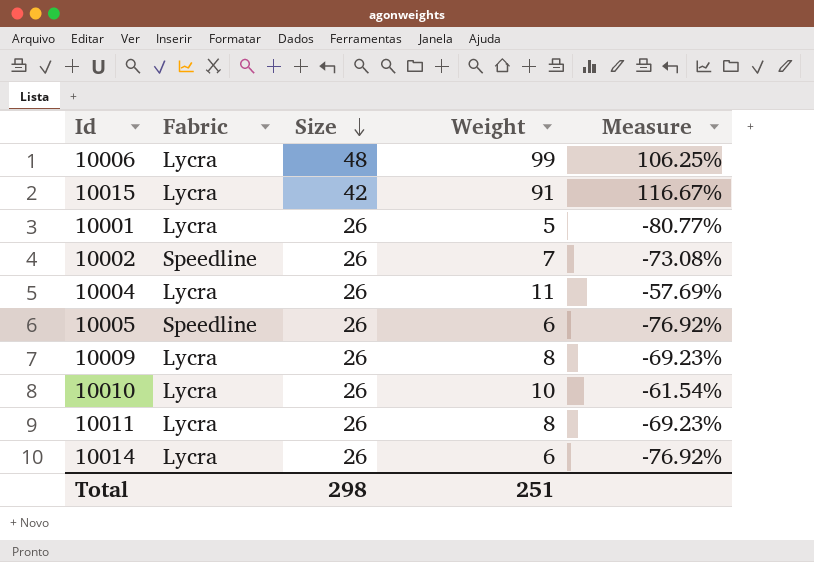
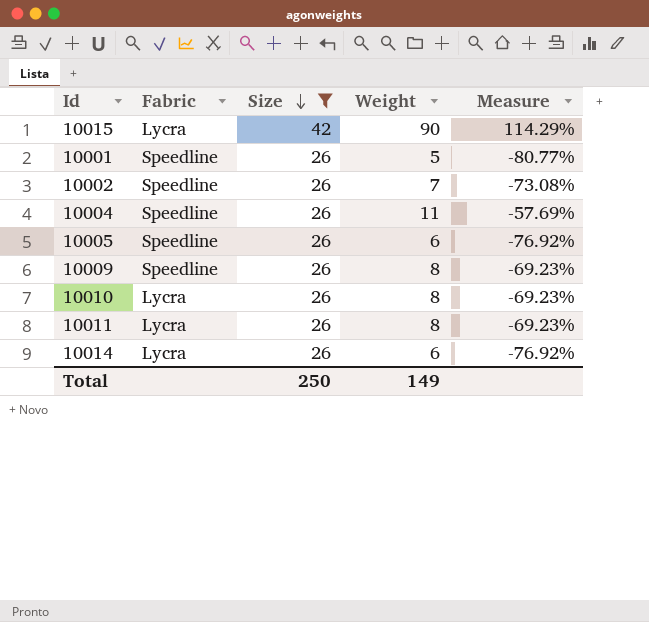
filter: none -> Size != 48
10015 | Weight: 91 -> 90
10015 | Measure: 116.67% -> 114.29%
10001 | Fabric: Lycra -> Speedline
10004 | Fabric: Lycra -> Speedline
10009 | Fabric: Lycra -> Speedline
10010 | Weight: 10 -> 8
10010 | Measure: -61.54% -> -69.23%
Total | Size: 298 -> 250
Total | Weight: 251 -> 149

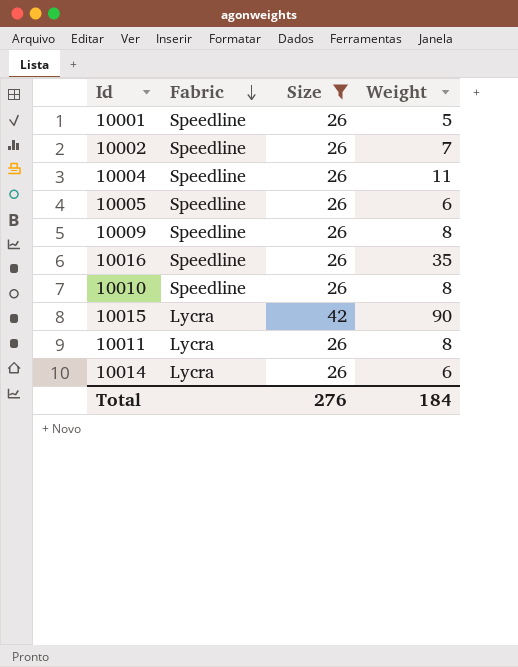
row order: Size descending -> Fabric descending
column Measure | formula: ([Weight] - [Size]) / [Size] -> none
row 10016: none -> Speedline | 26 | 35
10010 | Fabric: Lycra -> Speedline
Total | Size: 250 -> 276
Total | Weight: 149 -> 184

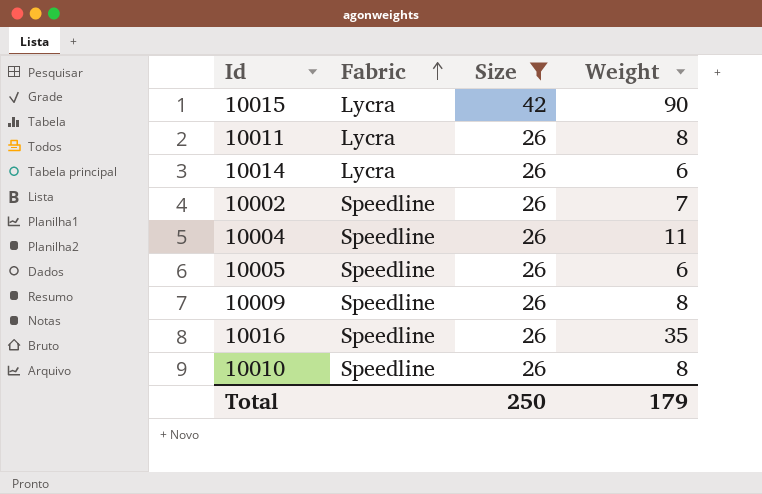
row order: Fabric descending -> Fabric ascending
row 10001: Speedline | 26 | 5 -> none
Total | Size: 276 -> 250
Total | Weight: 184 -> 179

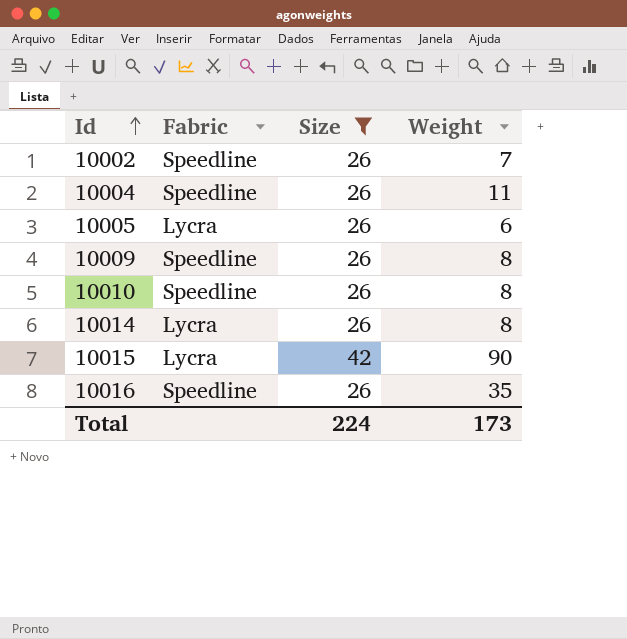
row order: Fabric ascending -> Id ascending
row 10011: Lycra | 26 | 8 -> none
10005 | Fabric: Speedline -> Lycra
10014 | Weight: 6 -> 8
Total | Size: 250 -> 224
Total | Weight: 179 -> 173

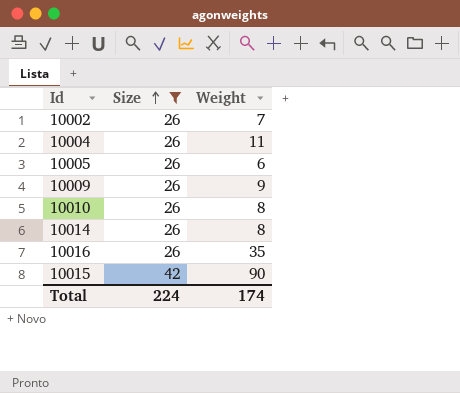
row order: Id ascending -> Size ascending
column Fabric | position: 2 -> none
10009 | Weight: 8 -> 9
Total | Weight: 173 -> 174

